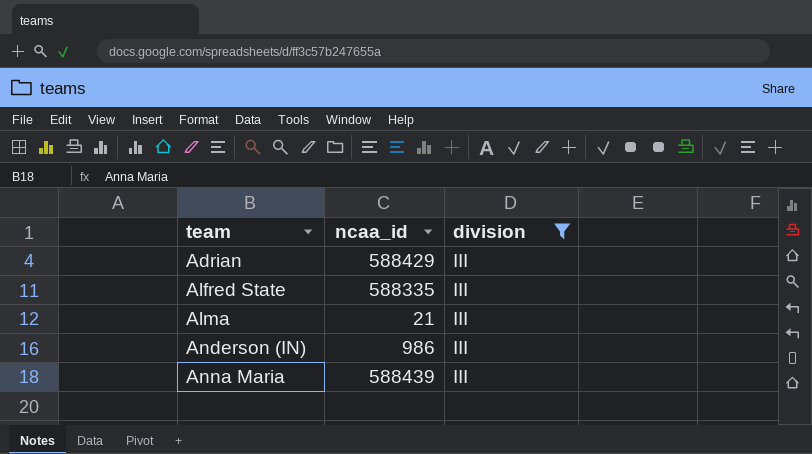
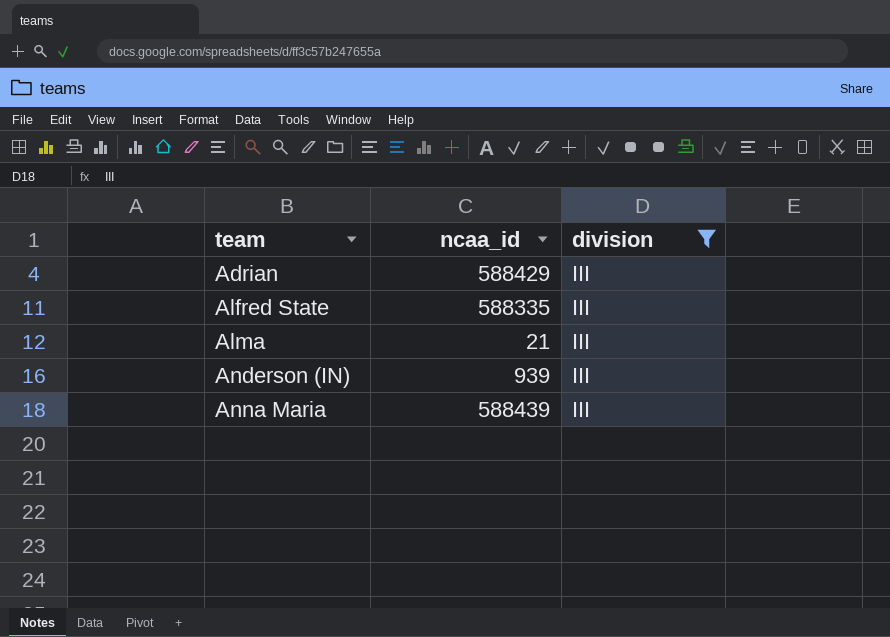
Anderson (IN) | ncaa_id: 986 -> 939

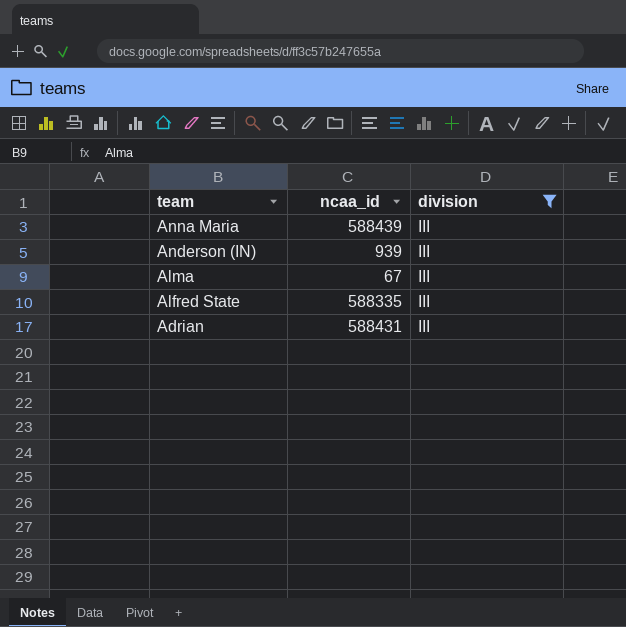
row order: team ascending -> team descending
Alma | ncaa_id: 21 -> 67
Adrian | ncaa_id: 588429 -> 588431

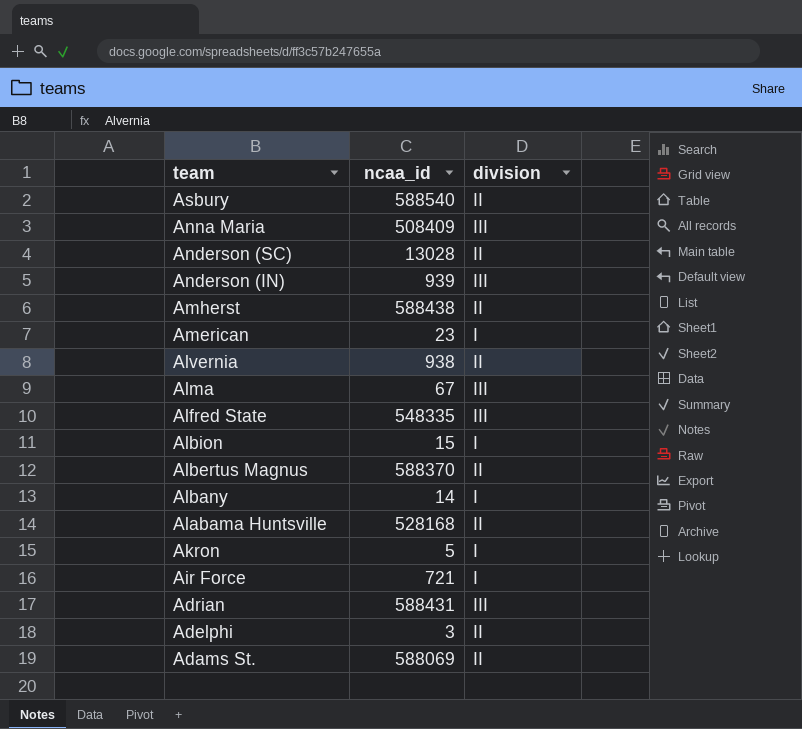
filter: division = III -> none
Anna Maria | ncaa_id: 588439 -> 508409
Alfred State | ncaa_id: 588335 -> 548335

